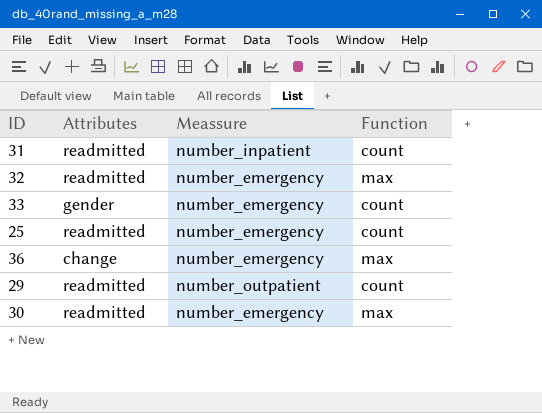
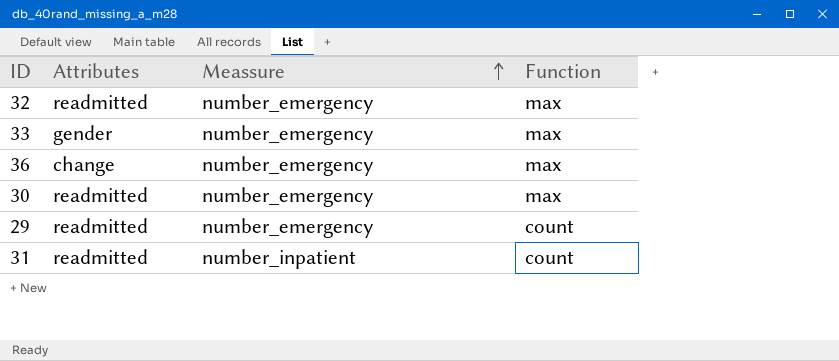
row order: none -> Meassure ascending
row 25: readmitted | number_emergency | count -> none
33 | Function: count -> max
29 | Meassure: number_outpatient -> number_emergency

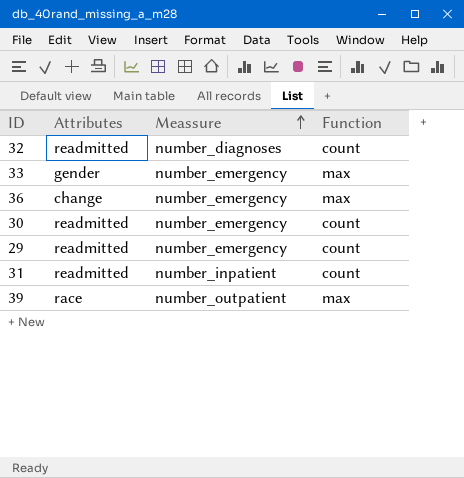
32 | Meassure: number_emergency -> number_diagnoses
32 | Function: max -> count
30 | Function: max -> count
row 39: none -> race | number_outpatient | max

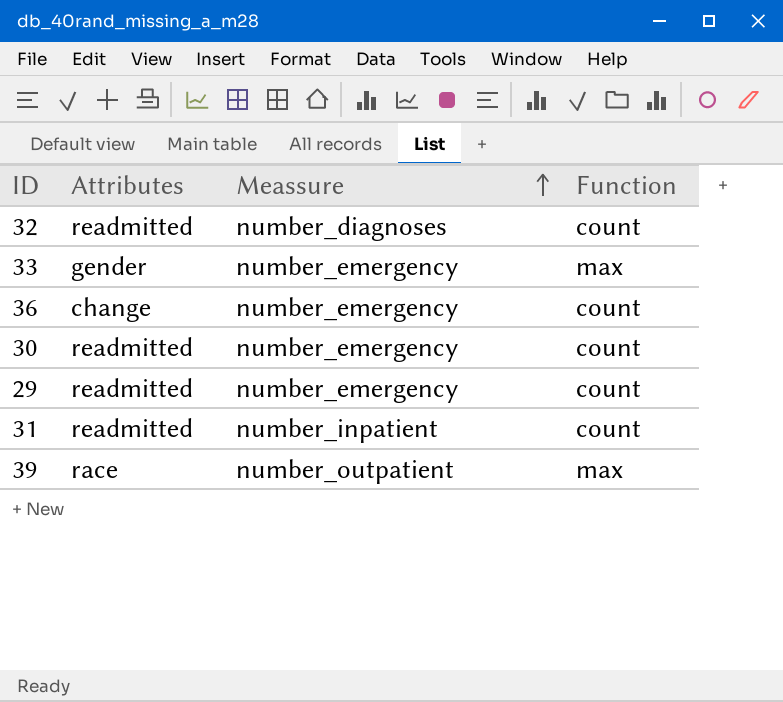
36 | Function: max -> count

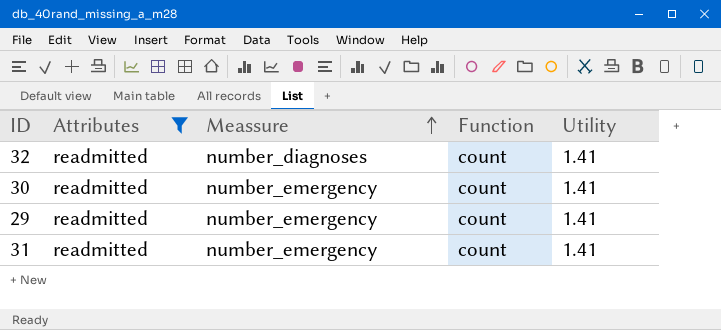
filter: none -> Attributes = readmitted
column Utility | position: none -> 5
31 | Meassure: number_inpatient -> number_emergency

